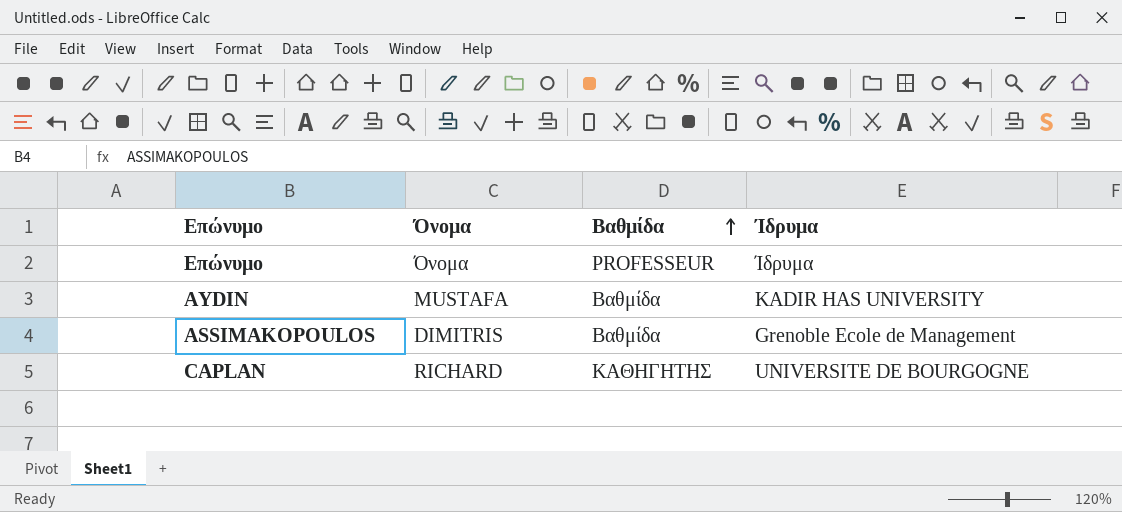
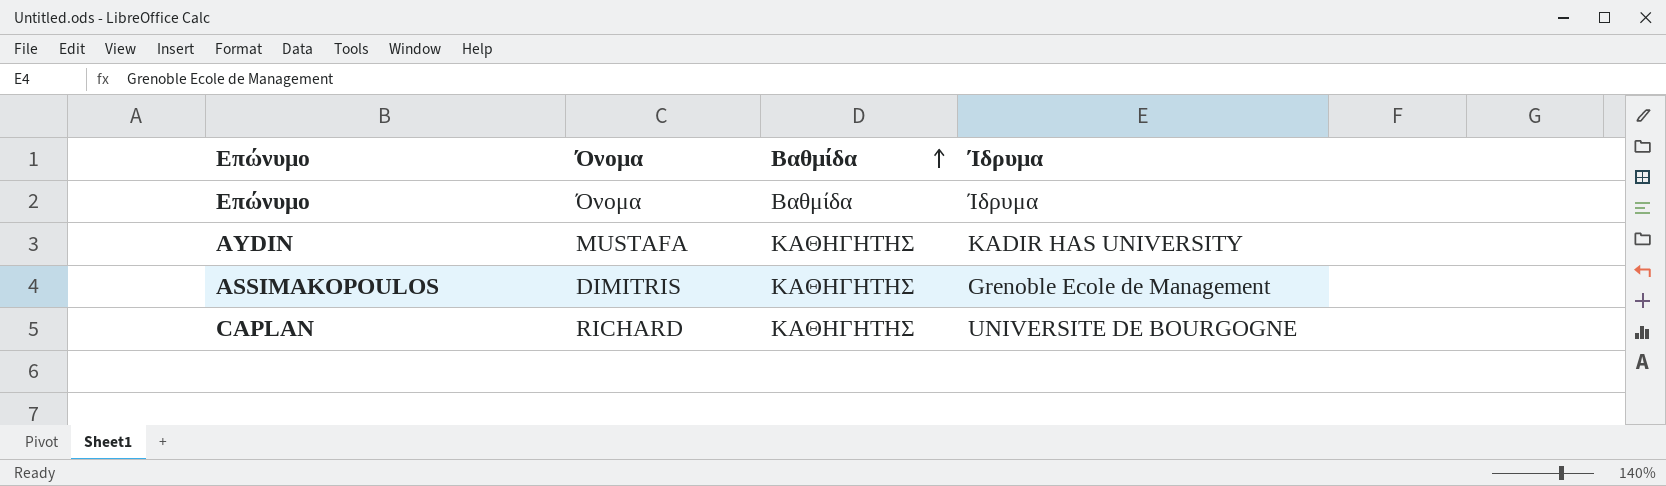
Επώνυμο | Βαθμίδα: PROFESSEUR -> Βαθμίδα
AYDIN | Βαθμίδα: Βαθμίδα -> ΚΑΘΗΓΗΤΗΣ
ASSIMAKOPOULOS | Βαθμίδα: Βαθμίδα -> ΚΑΘΗΓΗΤΗΣ

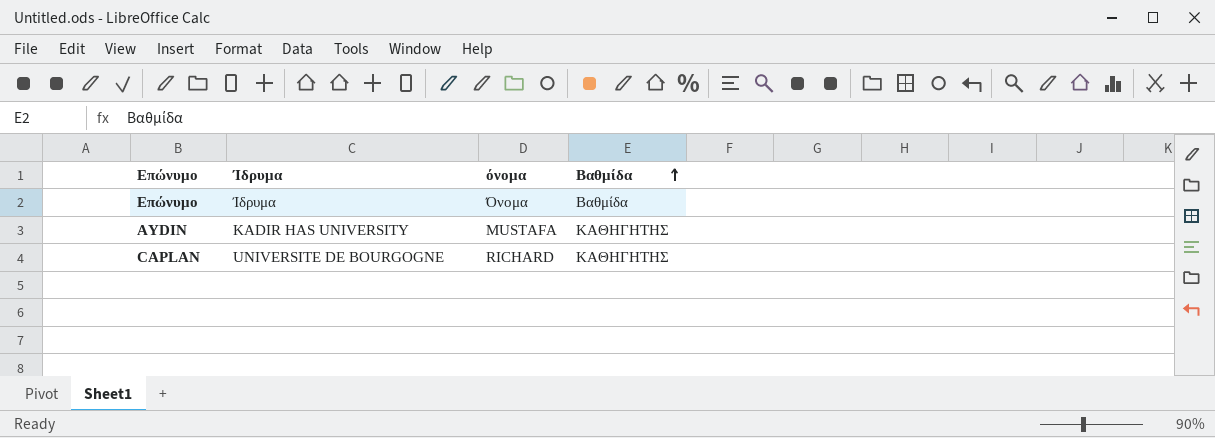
column Ίδρυμα | position: 4 -> 2
column name: Όνομα -> όνομα
row ASSIMAKOPOULOS: DIMITRIS | ΚΑΘΗΓΗΤΗΣ | Grenoble Ecole de Management -> none

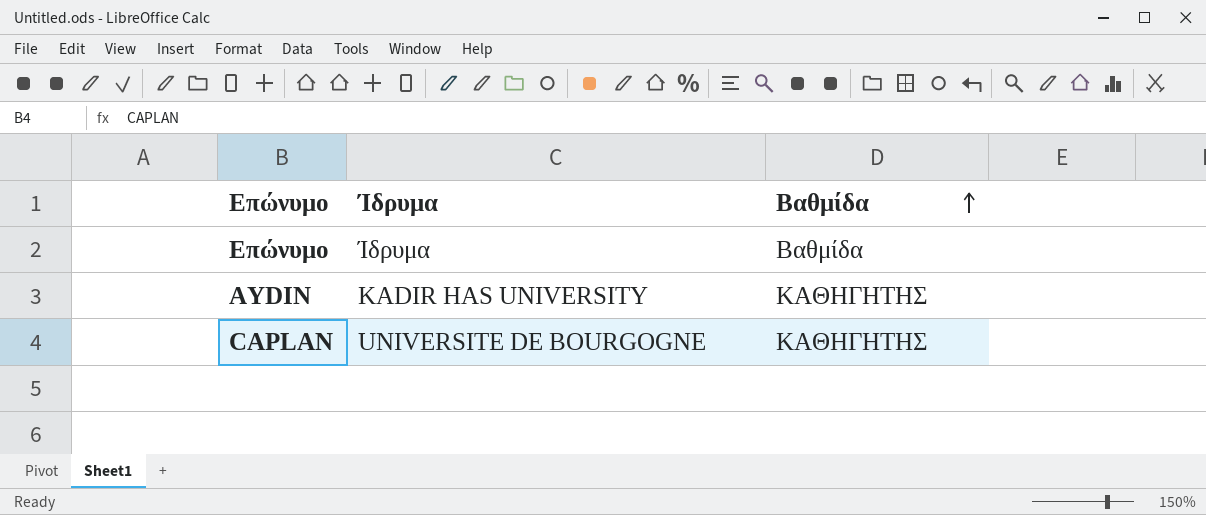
column όνομα | position: 3 -> none

